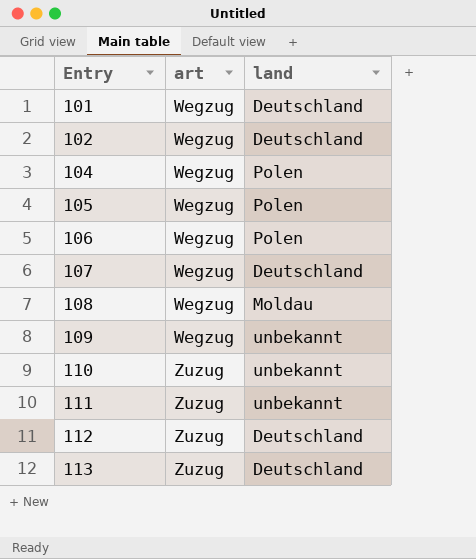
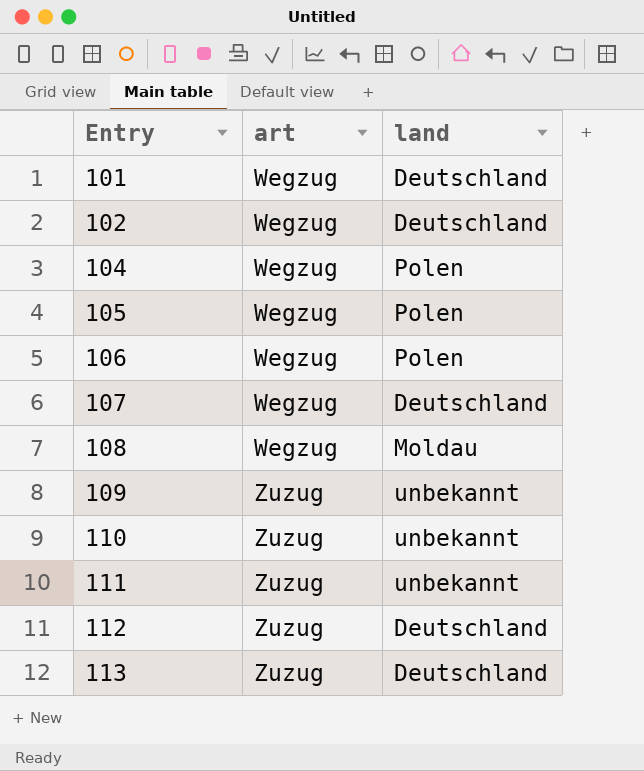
109 | art: Wegzug -> Zuzug

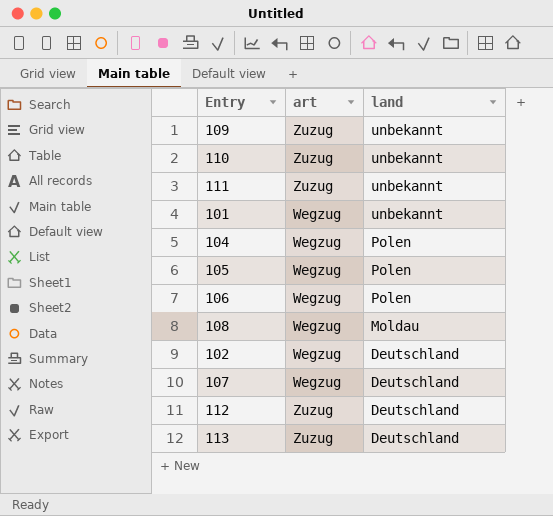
row order: Entry ascending -> land descending
101 | land: Deutschland -> unbekannt

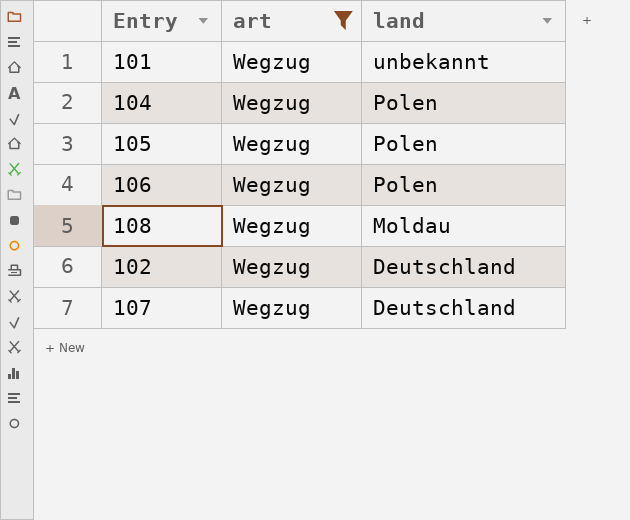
filter: none -> art = Wegzug

